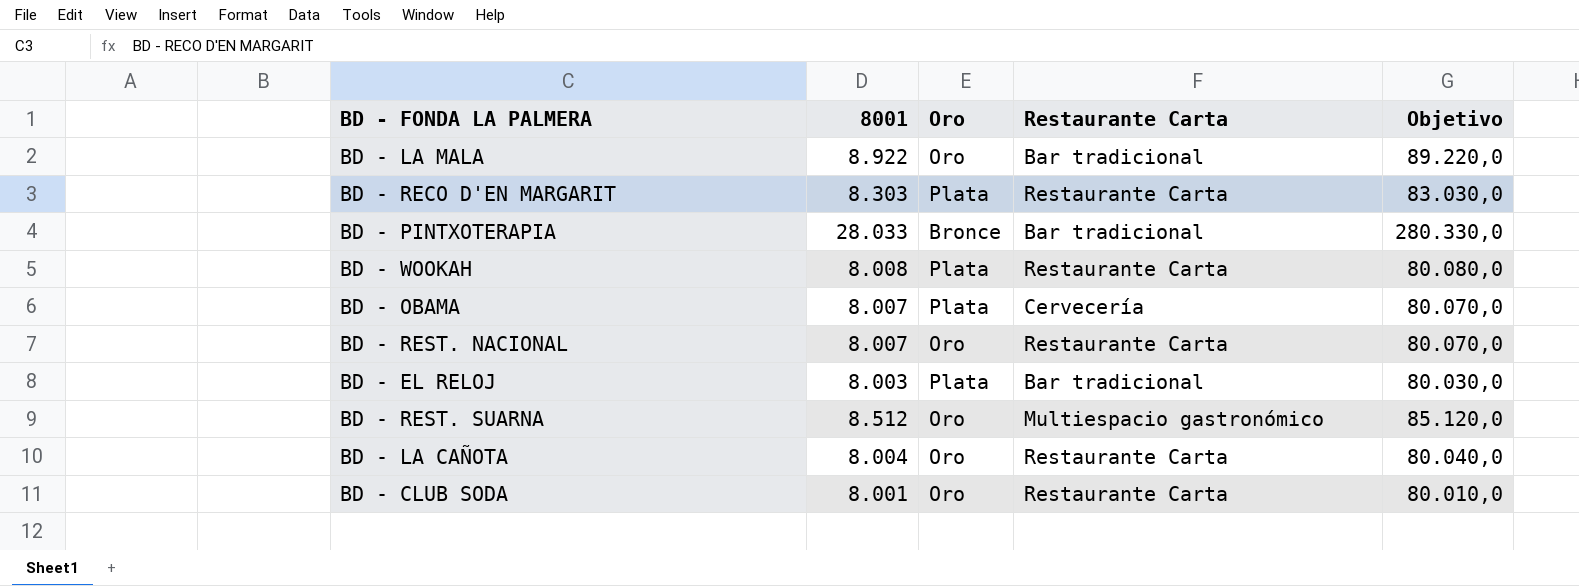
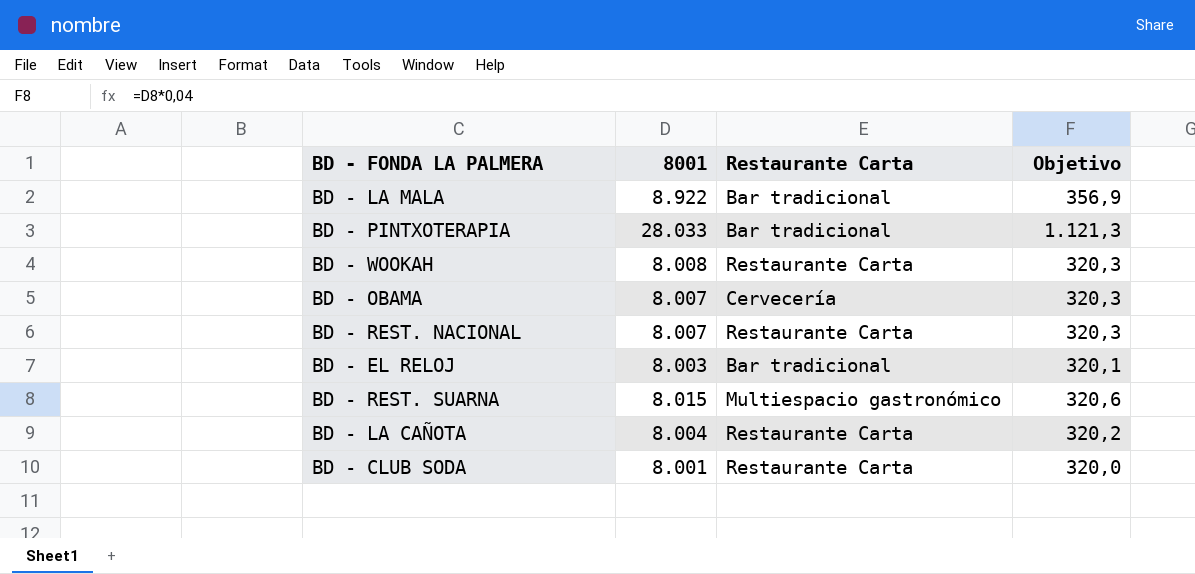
column Oro | position: 3 -> none
column Objetivo | formula: [8001] * 10 -> [8001] * 0,04
row BD - RECO D'EN MARGARIT: 8.303 | Plata | Restaurante Carta | 83.030,0 -> none
BD - REST. SUARNA | 8001: 8.512 -> 8.015

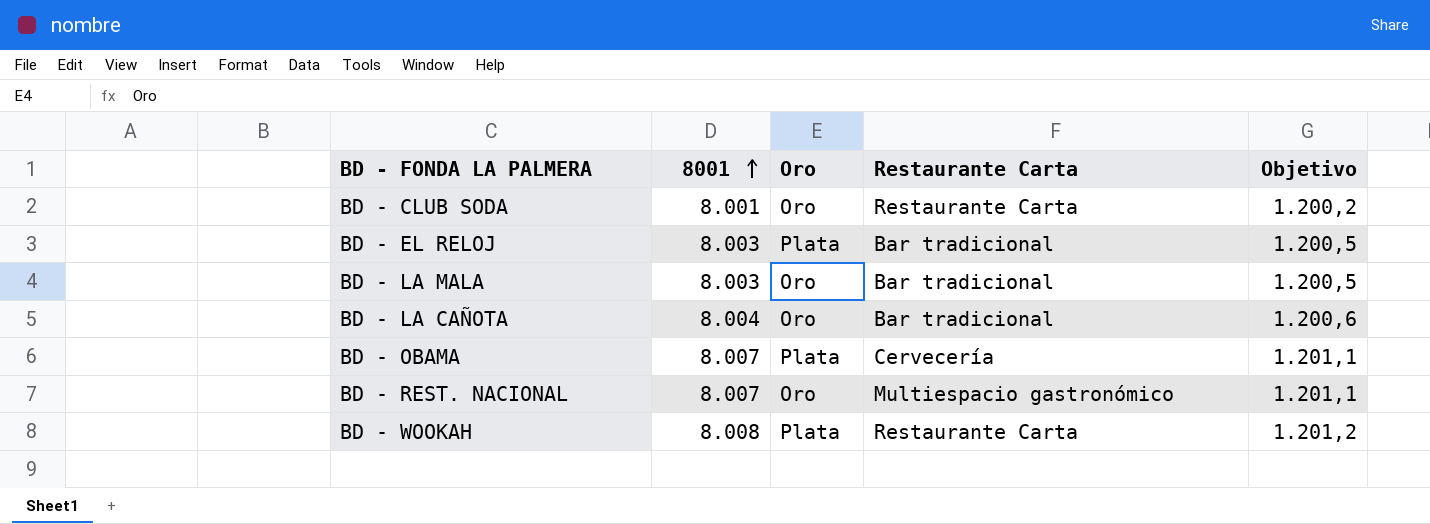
row order: none -> 8001 ascending
column Oro | position: none -> 3
column Objetivo | formula: [8001] * 0,04 -> [8001] * 0,15
row BD - PINTXOTERAPIA: 28.033 | Bar tradicional | 1.121,3 -> none
row BD - REST. SUARNA: 8.015 | Multiespacio gastronómico | 320,6 -> none
BD - LA MALA | 8001: 8.922 -> 8.003
BD - LA CAÑOTA | Restaurante Carta: Restaurante Carta -> Bar tradicional
BD - REST. NACIONAL | Restaurante Carta: Restaurante Carta -> Multiespacio gastronómico

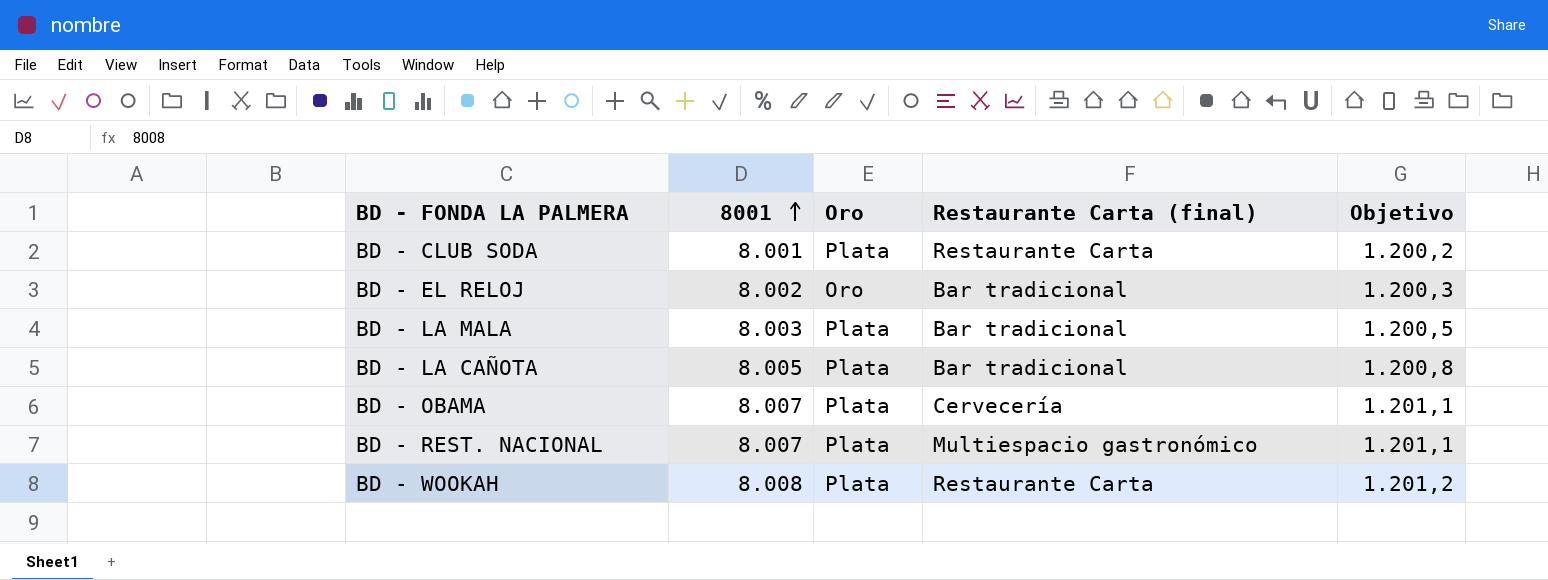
column name: Restaurante Carta -> Restaurante Carta (final)
BD - CLUB SODA | Oro: Oro -> Plata
BD - EL RELOJ | 8001: 8.003 -> 8.002
BD - EL RELOJ | Oro: Plata -> Oro
BD - EL RELOJ | Objetivo: 1.200,5 -> 1.200,3
BD - LA MALA | Oro: Oro -> Plata
BD - LA CAÑOTA | 8001: 8.004 -> 8.005
BD - LA CAÑOTA | Oro: Oro -> Plata
BD - LA CAÑOTA | Objetivo: 1.200,6 -> 1.200,8
BD - REST. NACIONAL | Oro: Oro -> Plata

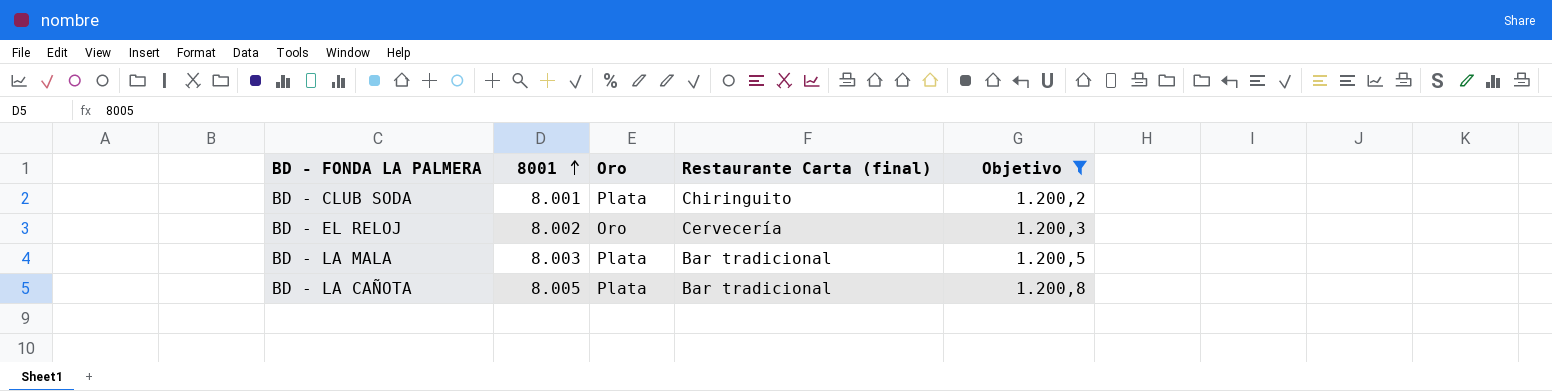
filter: none -> Objetivo <= 1.200,8
BD - CLUB SODA | Restaurante Carta (final): Restaurante Carta -> Chiringuito
BD - EL RELOJ | Restaurante Carta (final): Bar tradicional -> Cervecería

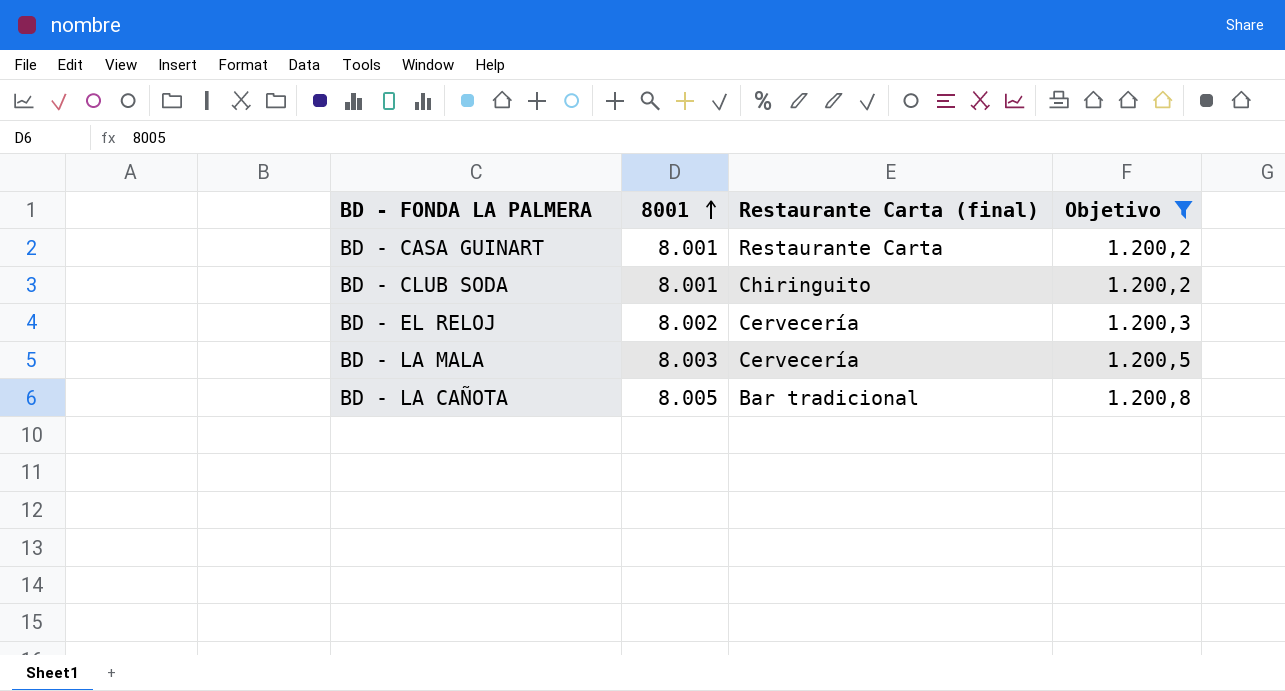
column Oro | position: 3 -> none
row BD - CASA GUINART: none -> 8.001 | Restaurante Carta | 1.200,2
BD - LA MALA | Restaurante Carta (final): Bar tradicional -> Cervecería

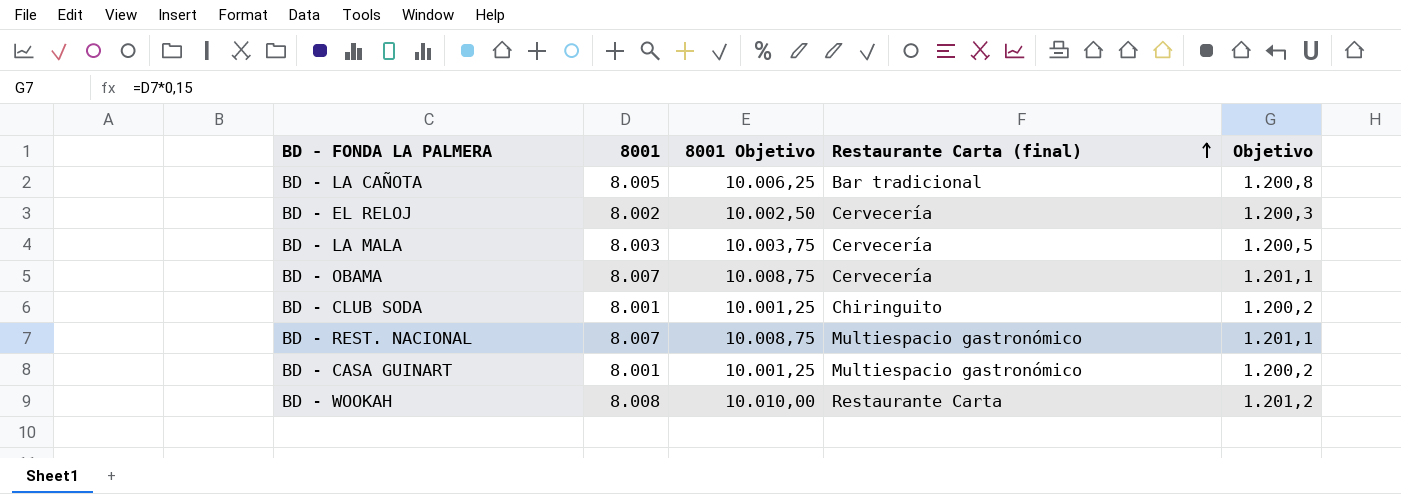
filter: Objetivo <= 1.200,8 -> none
row order: 8001 ascending -> Restaurante Carta (final) ascending
column 8001 Objetivo | formula: none -> [8001] * 1,25
BD - CASA GUINART | Restaurante Carta (final): Restaurante Carta -> Multiespacio gastronómico

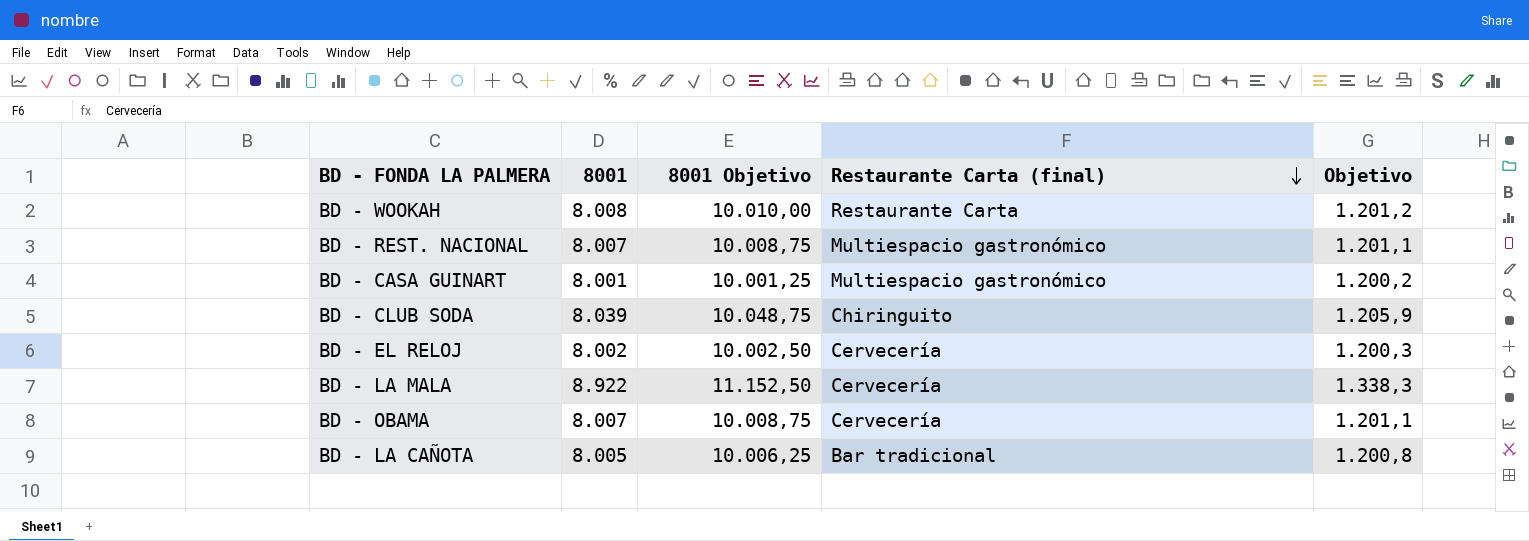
row order: Restaurante Carta (final) ascending -> Restaurante Carta (final) descending
BD - CLUB SODA | 8001: 8.001 -> 8.039
BD - CLUB SODA | 8001 Objetivo: 10.001,25 -> 10.048,75
BD - CLUB SODA | Objetivo: 1.200,2 -> 1.205,9
BD - LA MALA | 8001: 8.003 -> 8.922
BD - LA MALA | 8001 Objetivo: 10.003,75 -> 11.152,50
BD - LA MALA | Objetivo: 1.200,5 -> 1.338,3

